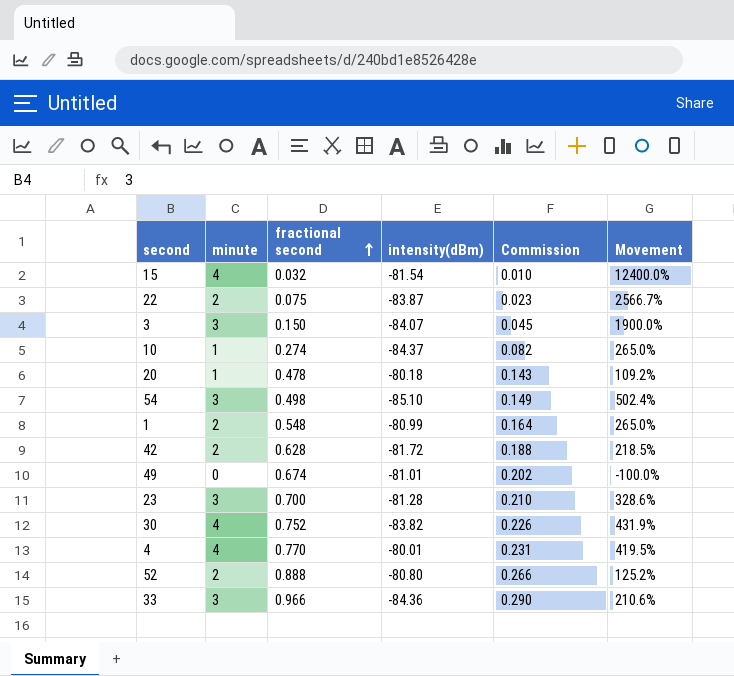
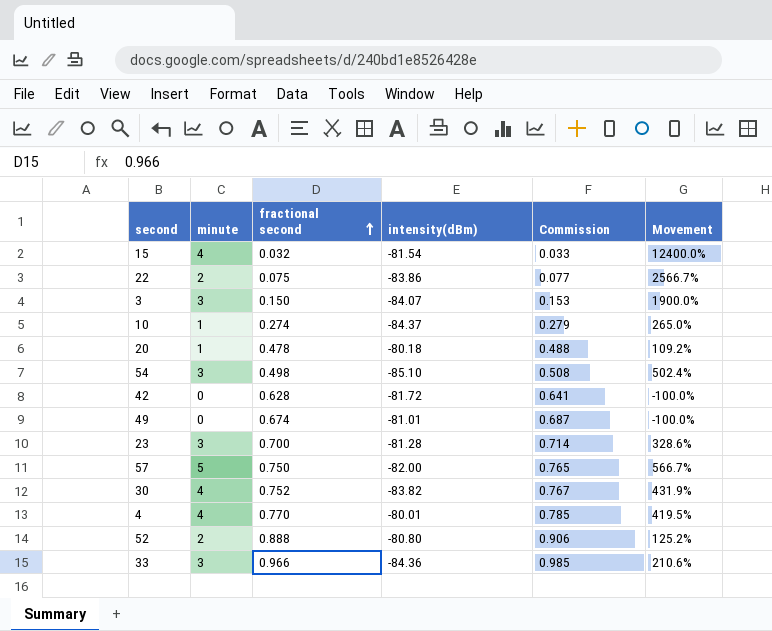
column Commission | formula: [fractional second] * 0.3 -> [fractional second] * 1.02
row 1: 2 | 0.548 | -80.99 | 0.164 | 265.0% -> none
22 | intensity(dBm): -83.87 -> -83.86
42 | minute: 2 -> 0
42 | Movement: 218.5% -> -100.0%
row 57: none -> 5 | 0.750 | -82.00 | 0.765 | 566.7%

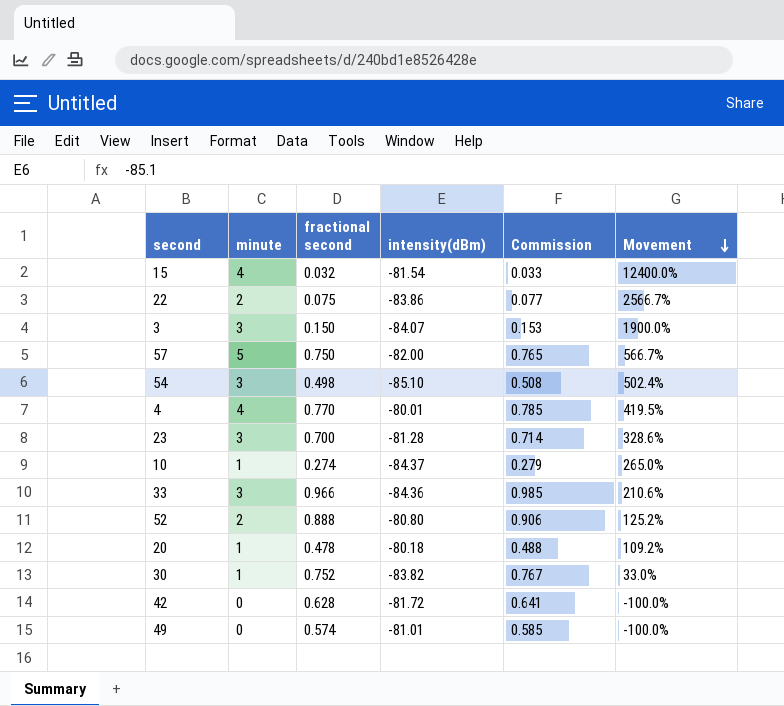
row order: fractional second ascending -> Movement descending
30 | minute: 4 -> 1
30 | Movement: 431.9% -> 33.0%
49 | fractional second: 0.674 -> 0.574
49 | Commission: 0.687 -> 0.585

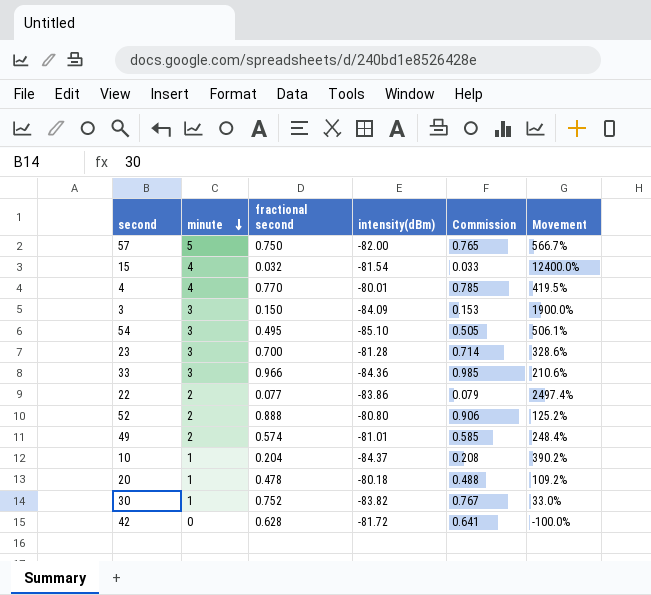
row order: Movement descending -> minute descending
3 | intensity(dBm): -84.07 -> -84.09
54 | fractional second: 0.498 -> 0.495
54 | Commission: 0.508 -> 0.505
54 | Movement: 502.4% -> 506.1%
22 | fractional second: 0.075 -> 0.077
22 | Commission: 0.077 -> 0.079
22 | Movement: 2566.7% -> 2497.4%
49 | minute: 0 -> 2
49 | Movement: -100.0% -> 248.4%
10 | fractional second: 0.274 -> 0.204
10 | Commission: 0.279 -> 0.208
10 | Movement: 265.0% -> 390.2%

